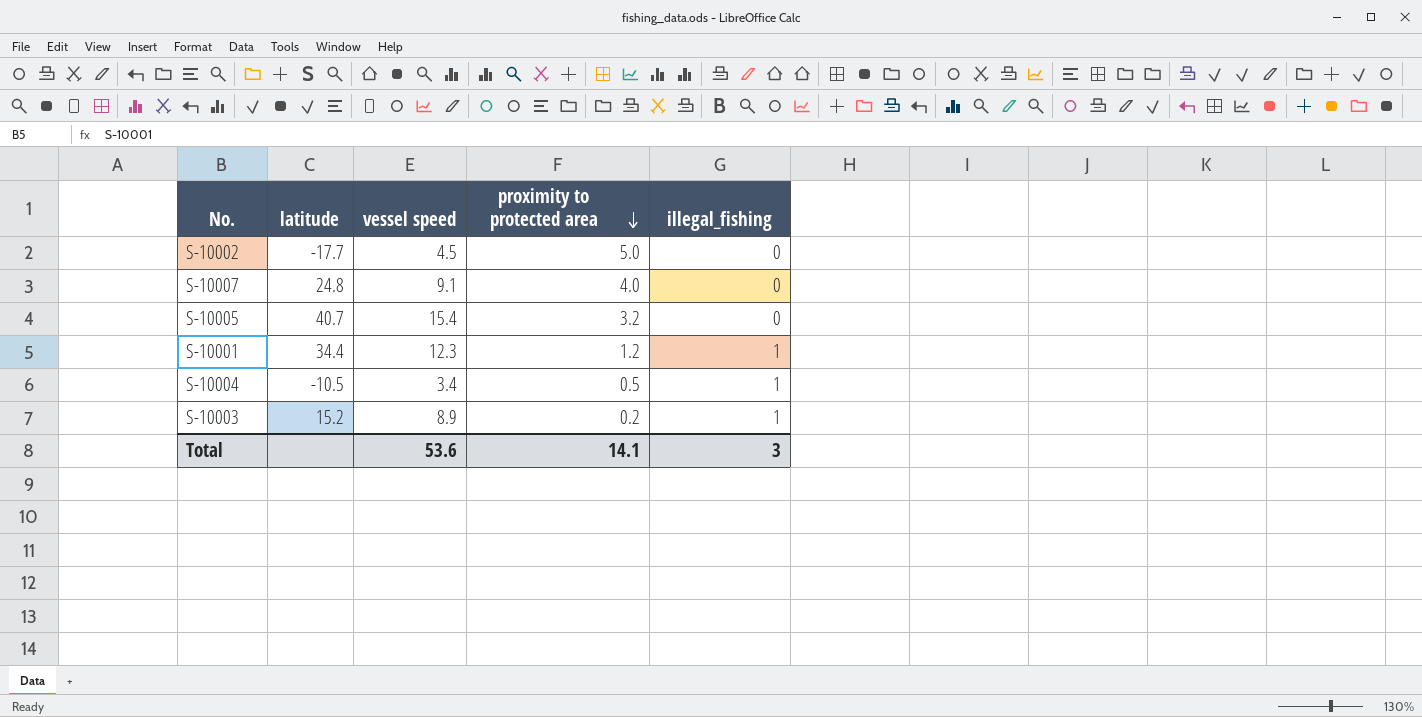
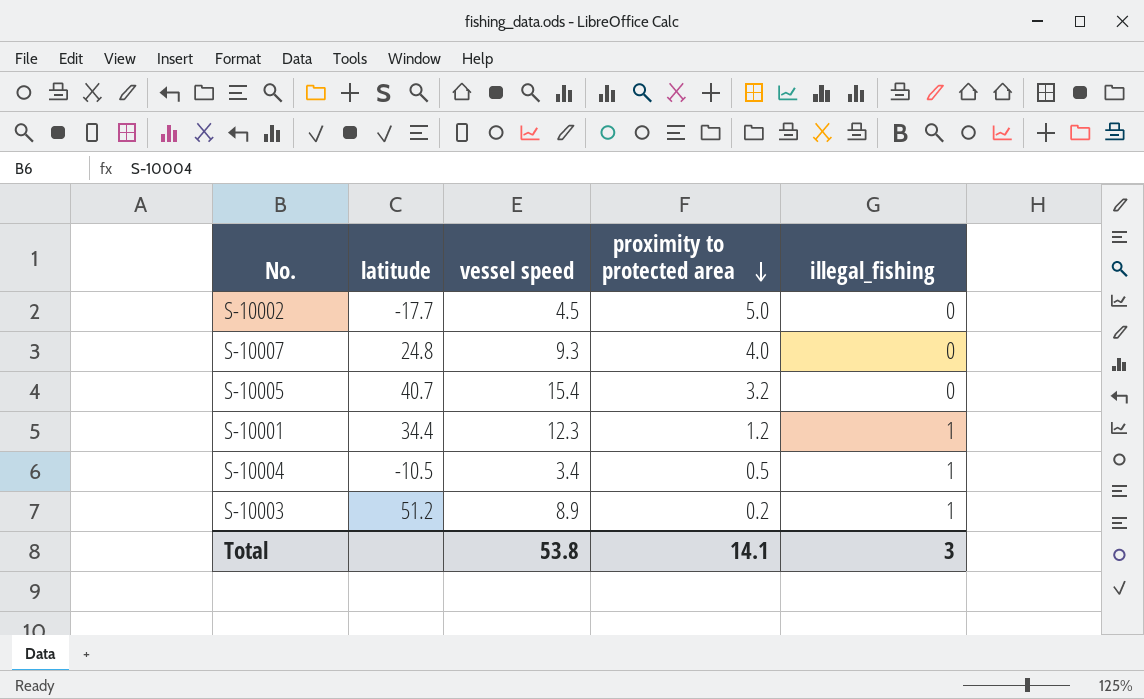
S-10007 | vessel speed: 9.1 -> 9.3
S-10003 | latitude: 15.2 -> 51.2
Total | vessel speed: 53.6 -> 53.8

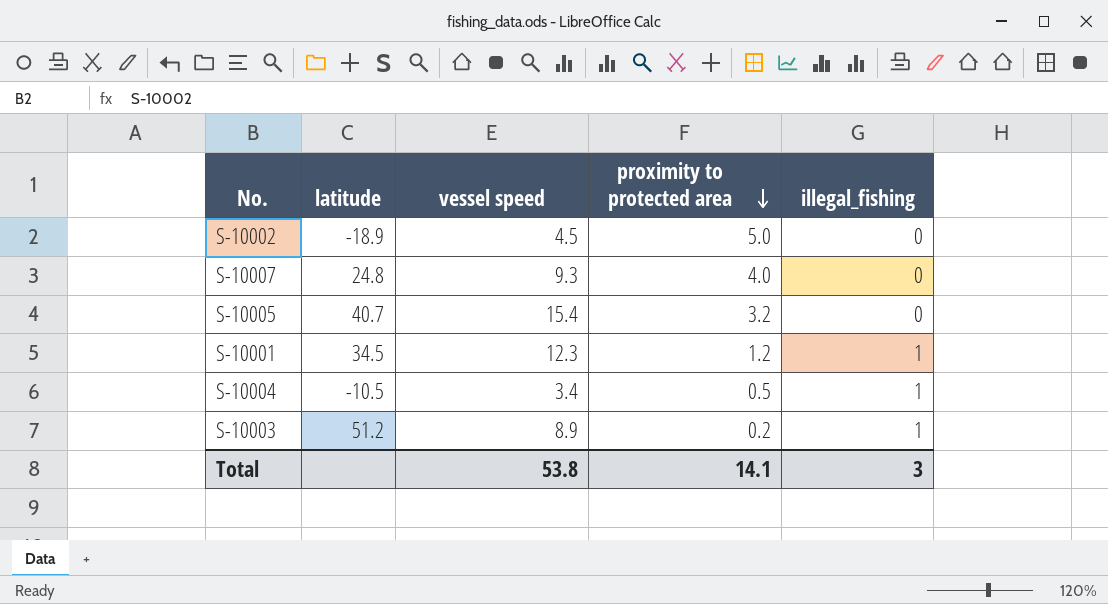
S-10002 | latitude: -17.7 -> -18.9
S-10001 | latitude: 34.4 -> 34.5

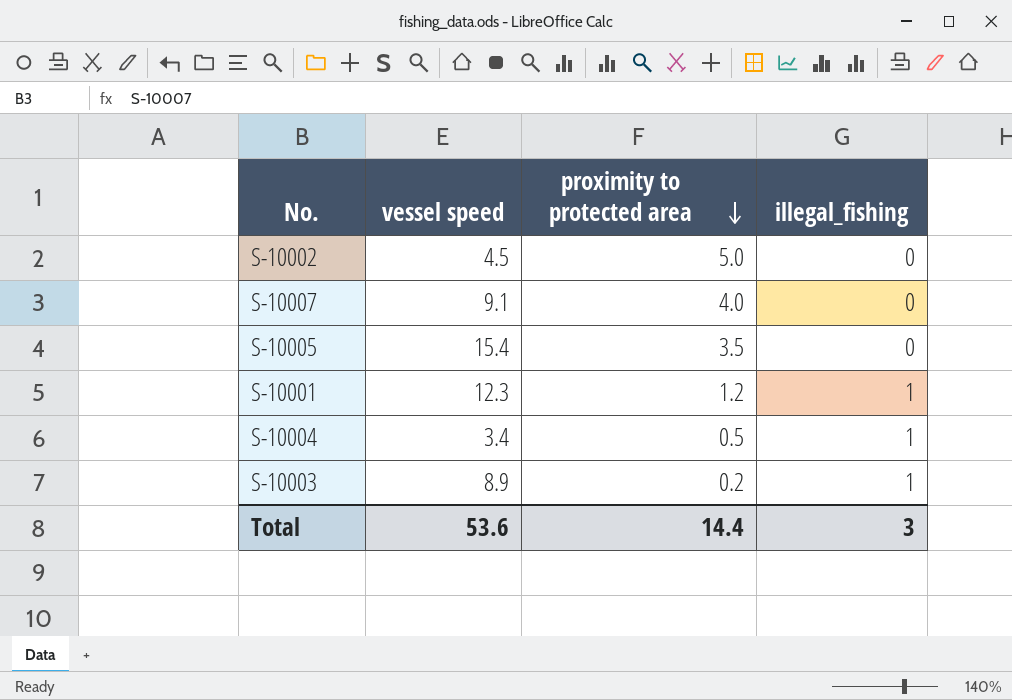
column latitude | position: 2 -> none
S-10007 | vessel speed: 9.3 -> 9.1
S-10005 | proximity to protected area: 3.2 -> 3.5
Total | vessel speed: 53.8 -> 53.6
Total | proximity to protected area: 14.1 -> 14.4

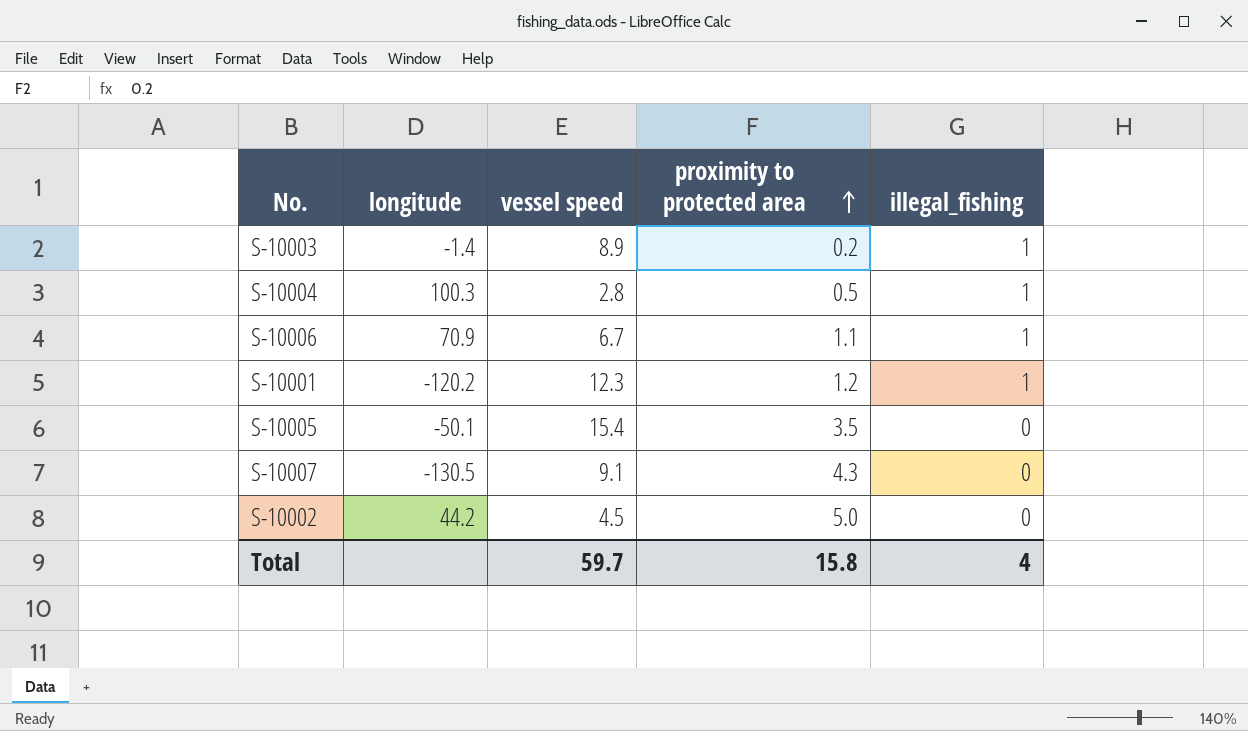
row order: proximity to protected area descending -> proximity to protected area ascending
column longitude | position: none -> 2
S-10004 | vessel speed: 3.4 -> 2.8
row S-10006: none -> 70.9 | 6.7 | 1.1 | 1
S-10007 | proximity to protected area: 4.0 -> 4.3
Total | vessel speed: 53.6 -> 59.7
Total | proximity to protected area: 14.4 -> 15.8
Total | illegal_fishing: 3 -> 4

